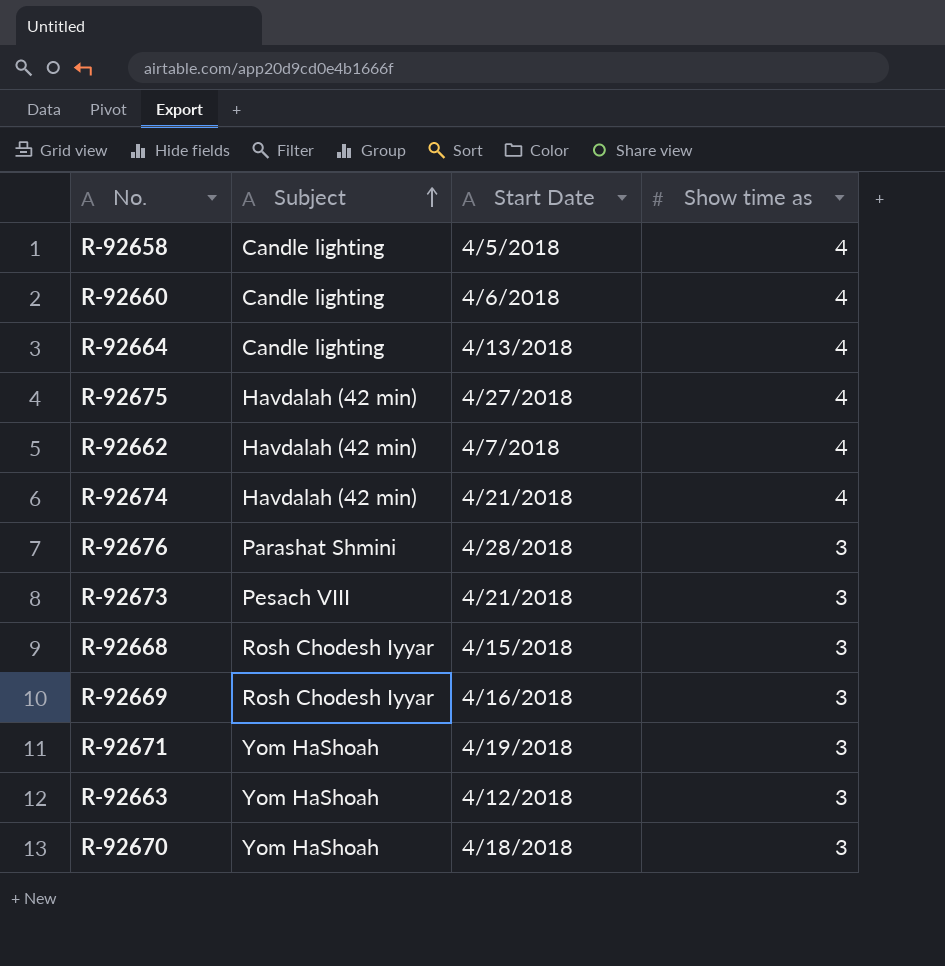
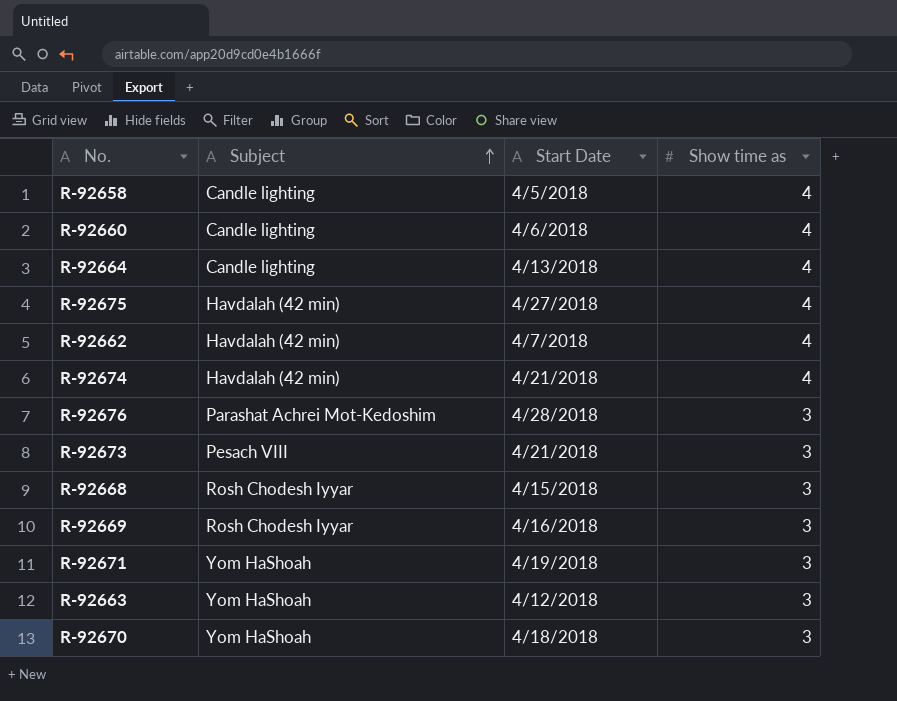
R-92676 | Subject: Parashat Shmini -> Parashat Achrei Mot-Kedoshim

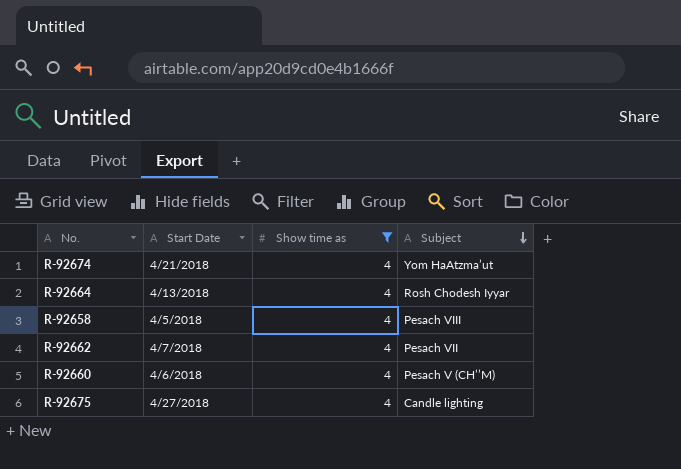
filter: none -> Show time as = 4
row order: Subject ascending -> Subject descending
column Subject | position: 2 -> 4
R-92674 | Subject: Havdalah (42 min) -> Yom HaAtzma’ut
R-92664 | Subject: Candle lighting -> Rosh Chodesh Iyyar
R-92658 | Subject: Candle lighting -> Pesach VIII
R-92662 | Subject: Havdalah (42 min) -> Pesach VII
R-92660 | Subject: Candle lighting -> Pesach V (CH’’M)
R-92675 | Subject: Havdalah (42 min) -> Candle lighting

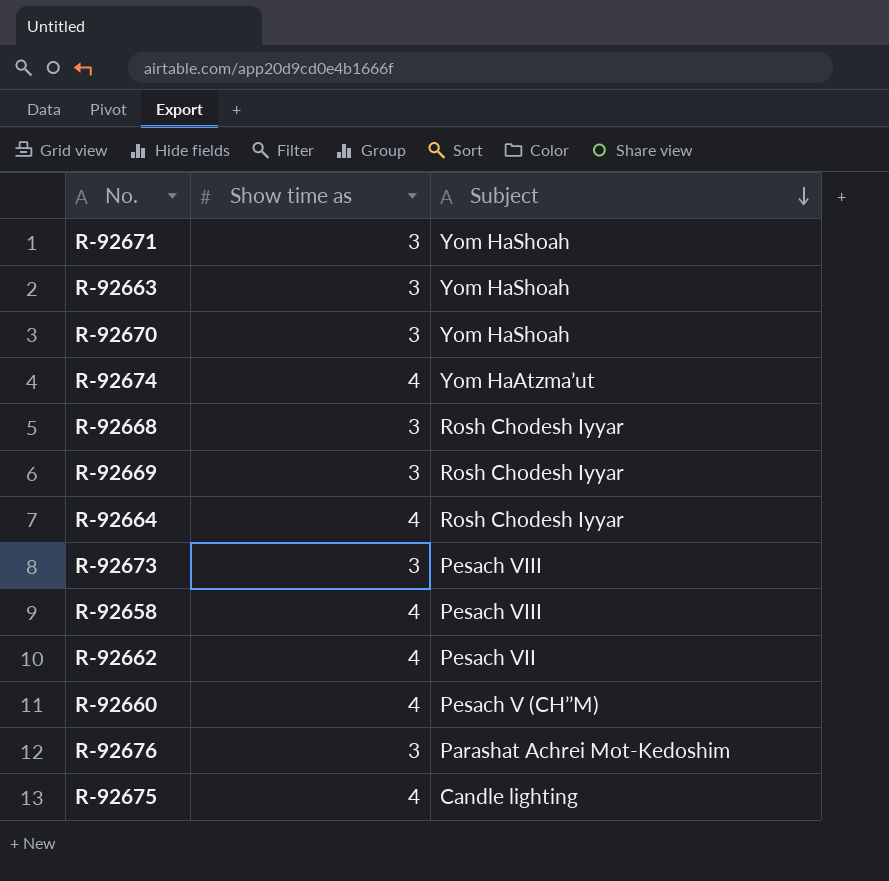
filter: Show time as = 4 -> none
column Start Date | position: 2 -> none

